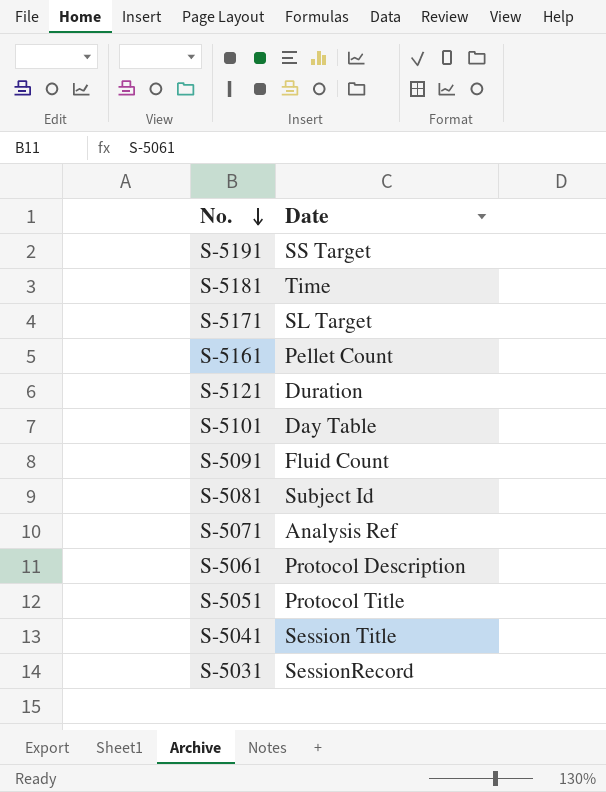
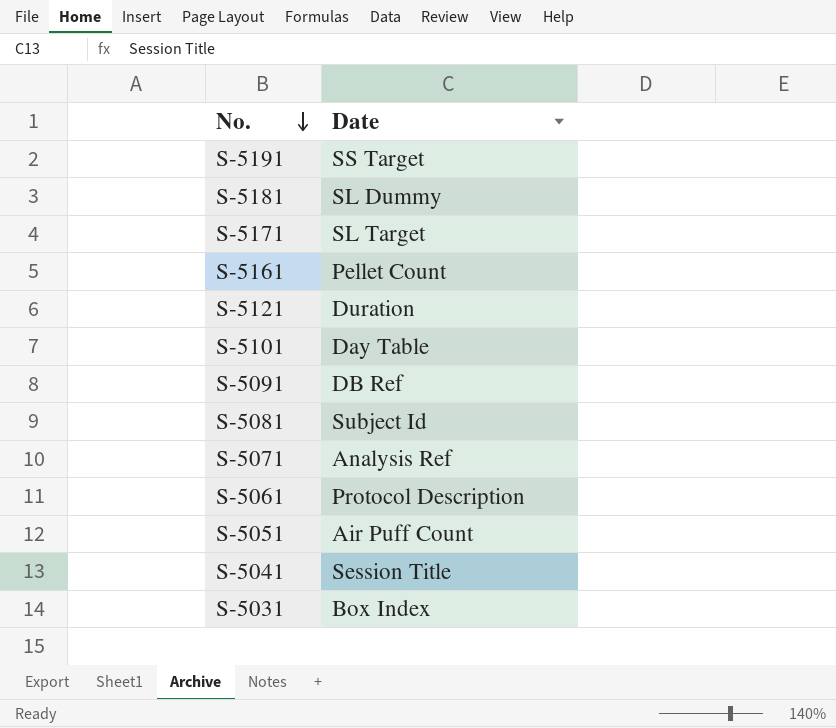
S-5181 | Date: Time -> SL Dummy
S-5091 | Date: Fluid Count -> DB Ref
S-5051 | Date: Protocol Title -> Air Puff Count
S-5031 | Date: SessionRecord -> Box Index

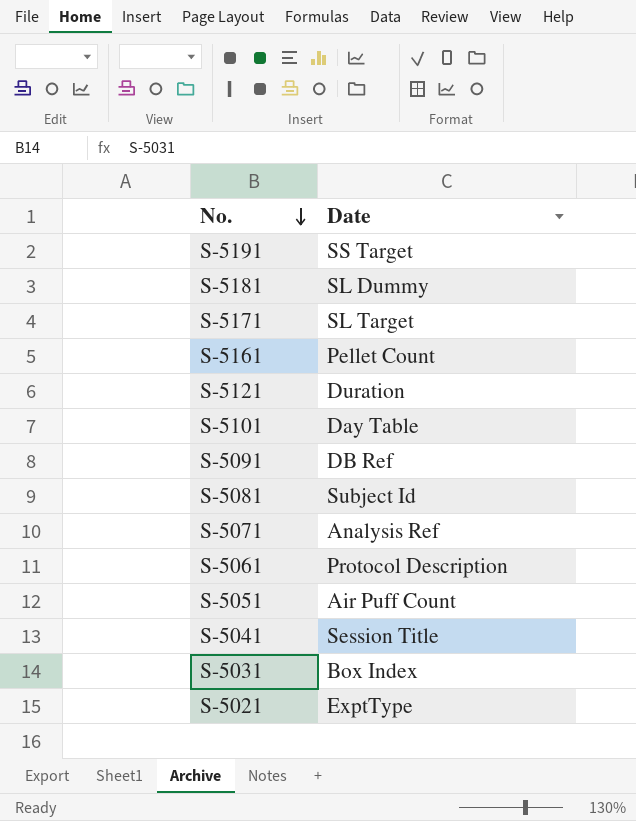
row S-5021: none -> ExptType

